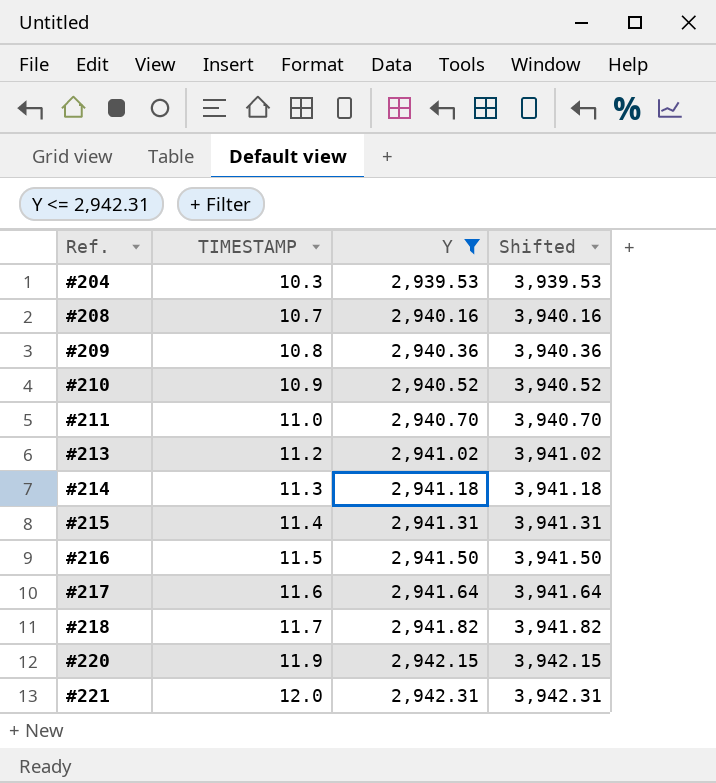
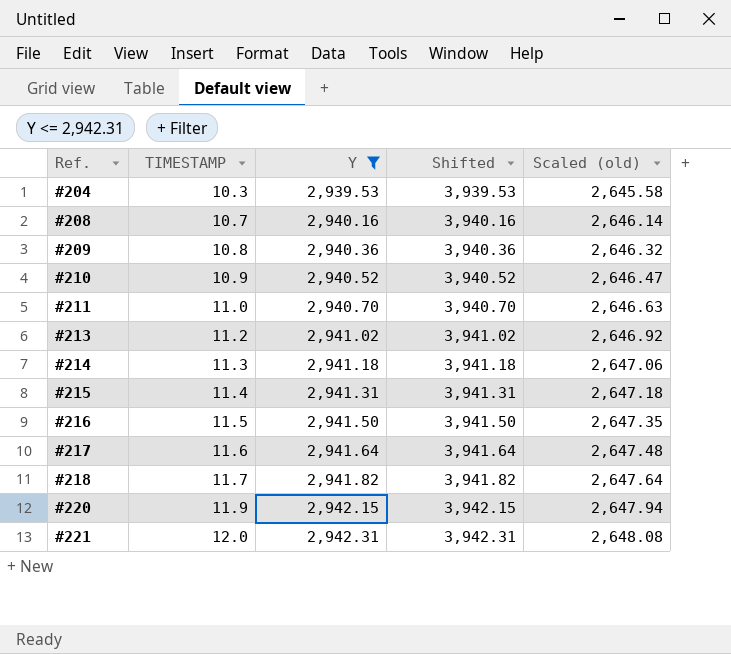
column Scaled (old) | formula: none -> [Y] * 0.9

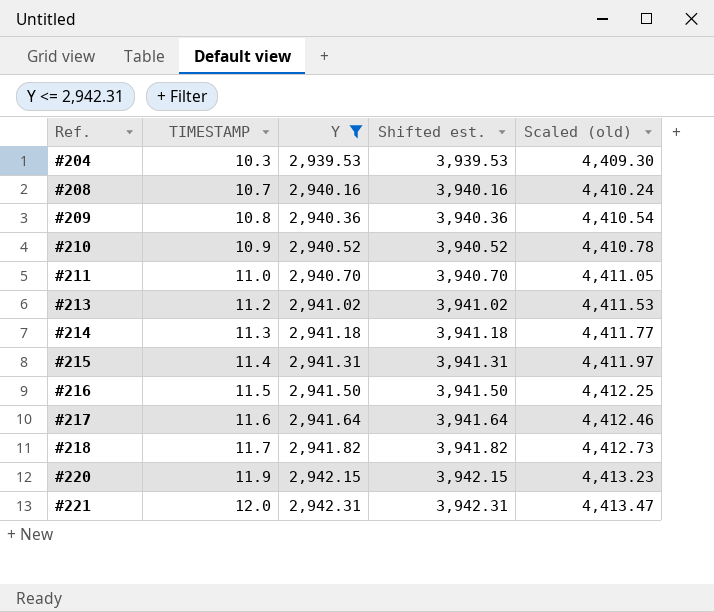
column name: Shifted -> Shifted est.
column Scaled (old) | formula: [Y] * 0.9 -> [Y] * 1.5

